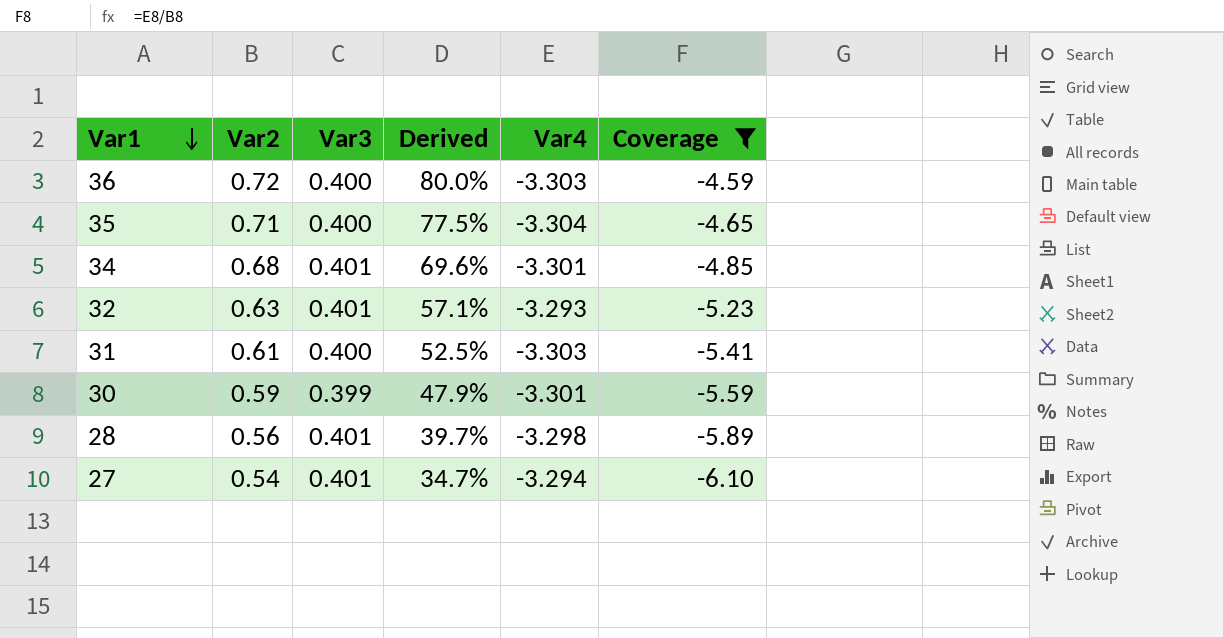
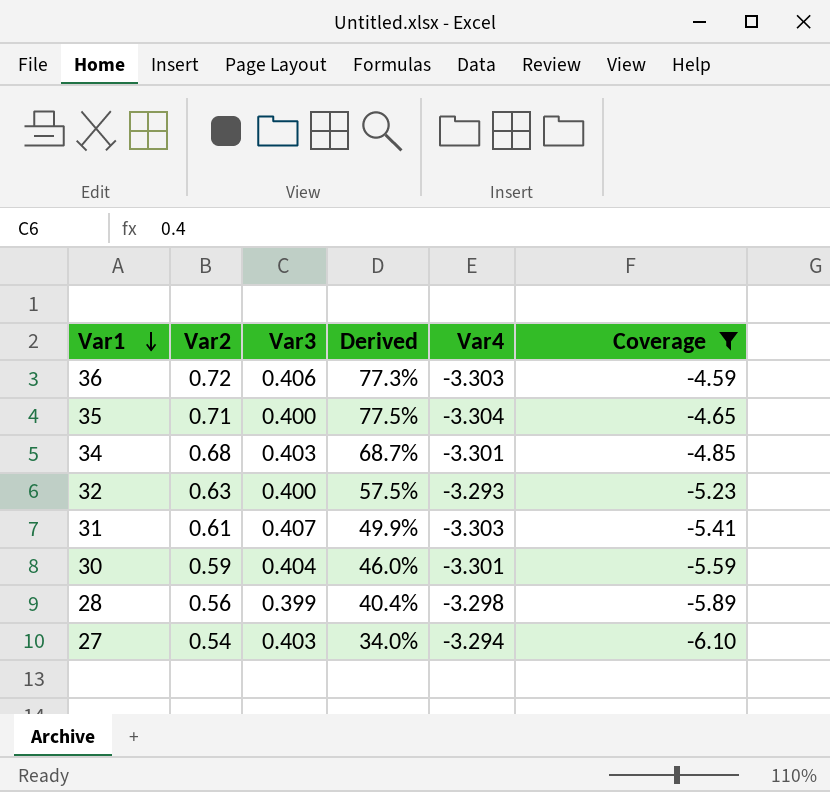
36 | Var3: 0.400 -> 0.406
36 | Derived: 80.0% -> 77.3%
34 | Var3: 0.401 -> 0.403
34 | Derived: 69.6% -> 68.7%
32 | Var3: 0.401 -> 0.400
32 | Derived: 57.1% -> 57.5%
31 | Var3: 0.400 -> 0.407
31 | Derived: 52.5% -> 49.9%
30 | Var3: 0.399 -> 0.404
30 | Derived: 47.9% -> 46.0%
28 | Var3: 0.401 -> 0.399
28 | Derived: 39.7% -> 40.4%
27 | Var3: 0.401 -> 0.403
27 | Derived: 34.7% -> 34.0%

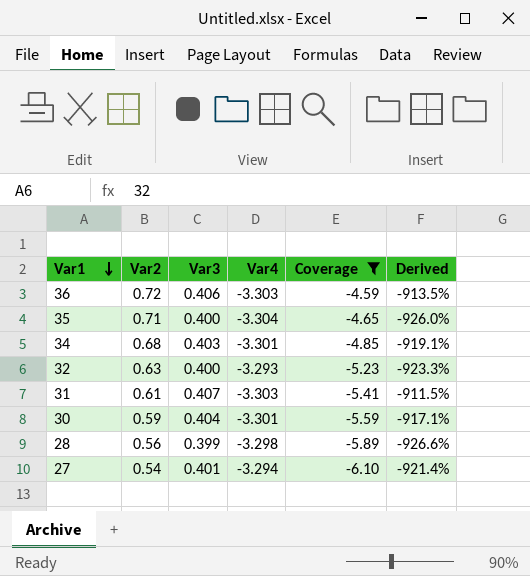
column Derived | formula: ([Var2] - [Var3]) / [Var3] -> ([Var4] - [Var3]) / [Var3]
column Derived | position: 4 -> 6
27 | Var3: 0.403 -> 0.401

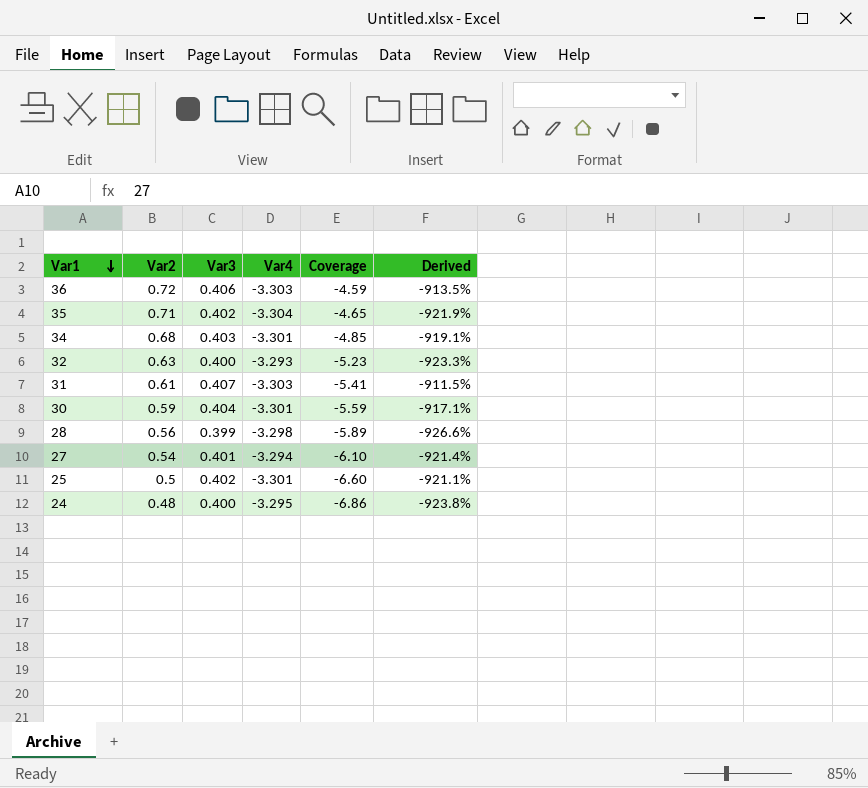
filter: Coverage >= -6.10 -> none
35 | Var3: 0.400 -> 0.402
35 | Derived: -926.0% -> -921.9%

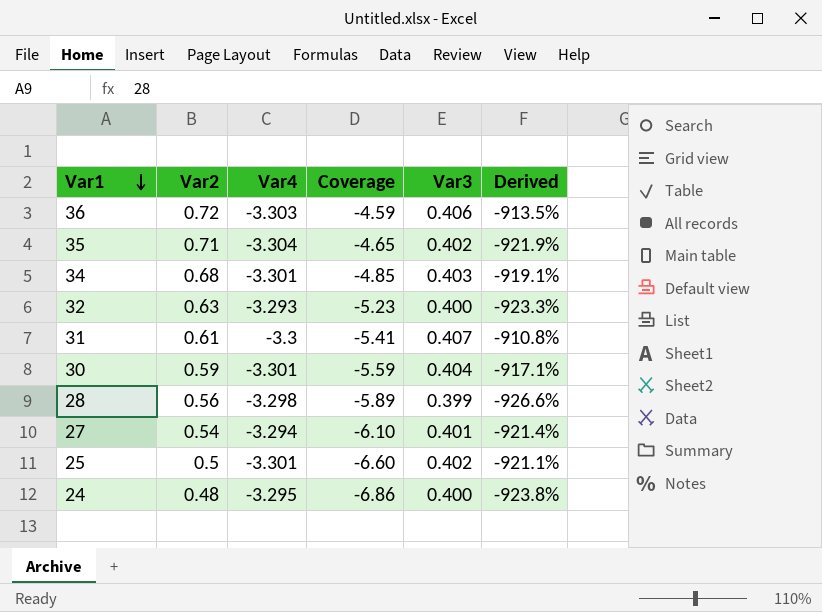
column Var3 | position: 3 -> 5
31 | Var4: -3.303 -> -3.3
31 | Derived: -911.5% -> -910.8%

